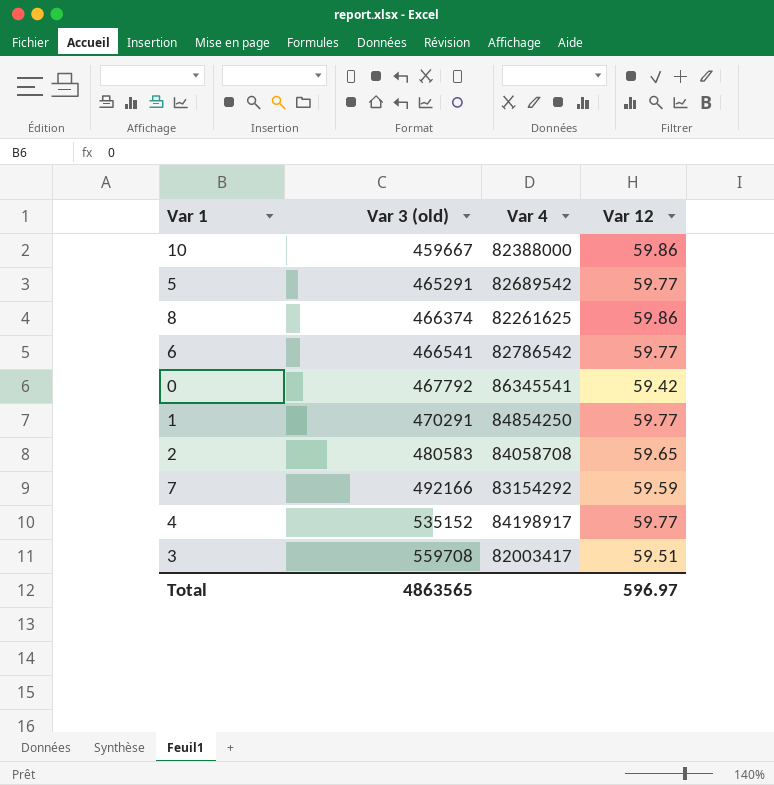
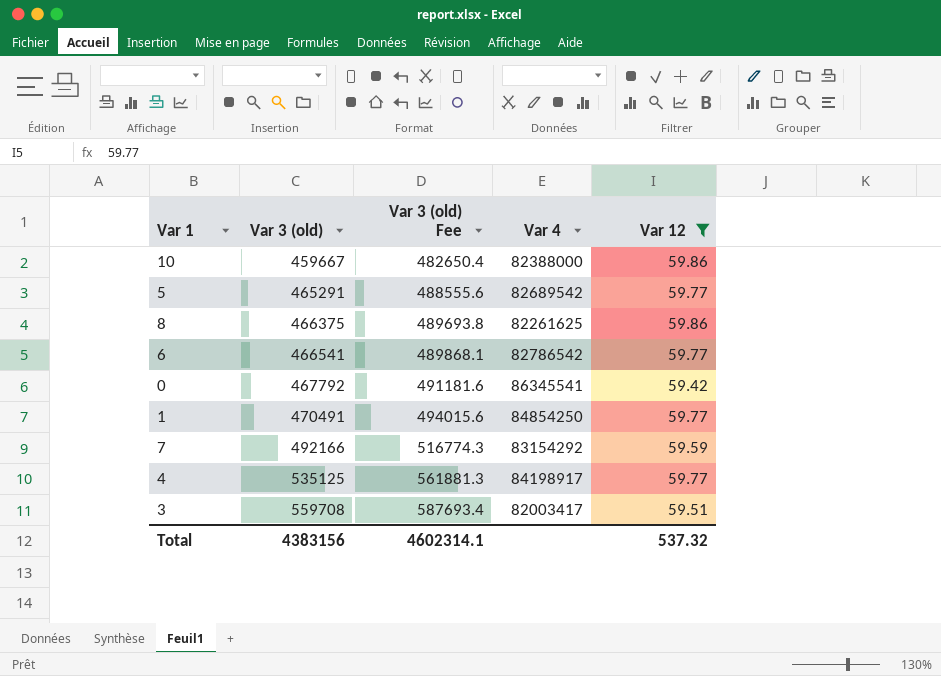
filter: none -> Var 12 != 59.65
column Var 3 (old) Fee | formula: none -> [Var 3 (old)] * 1.05
8 | Var 3 (old): 466374 -> 466375
1 | Var 3 (old): 470291 -> 470491
4 | Var 3 (old): 535152 -> 535125
Total | Var 3 (old): 4863565 -> 4383156
Total | Var 12: 596.97 -> 537.32

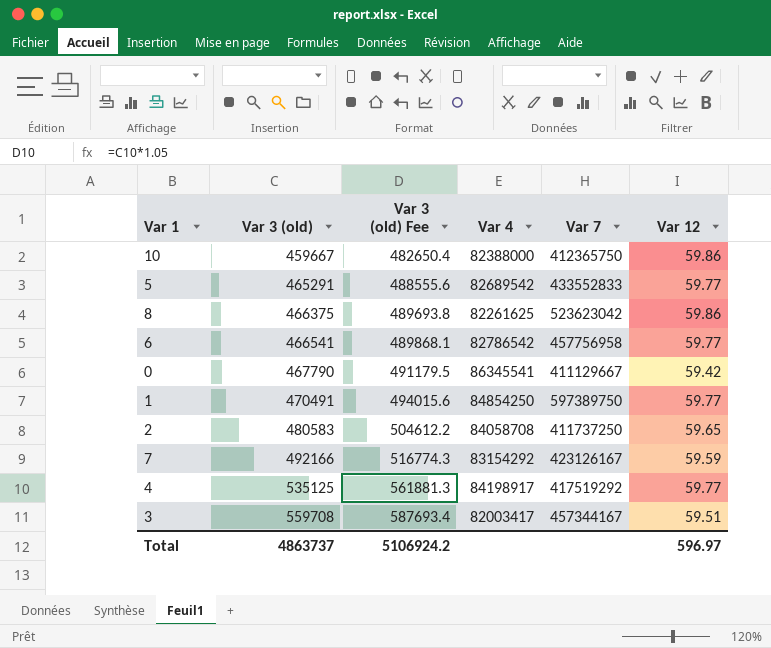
filter: Var 12 != 59.65 -> none
column Var 7 | position: none -> 5
0 | Var 3 (old): 467792 -> 467790
0 | Var 3 (old) Fee: 491181.6 -> 491179.5
Total | Var 3 (old): 4383156 -> 4863737
Total | Var 3 (old) Fee: 4602314.1 -> 5106924.2
Total | Var 12: 537.32 -> 596.97

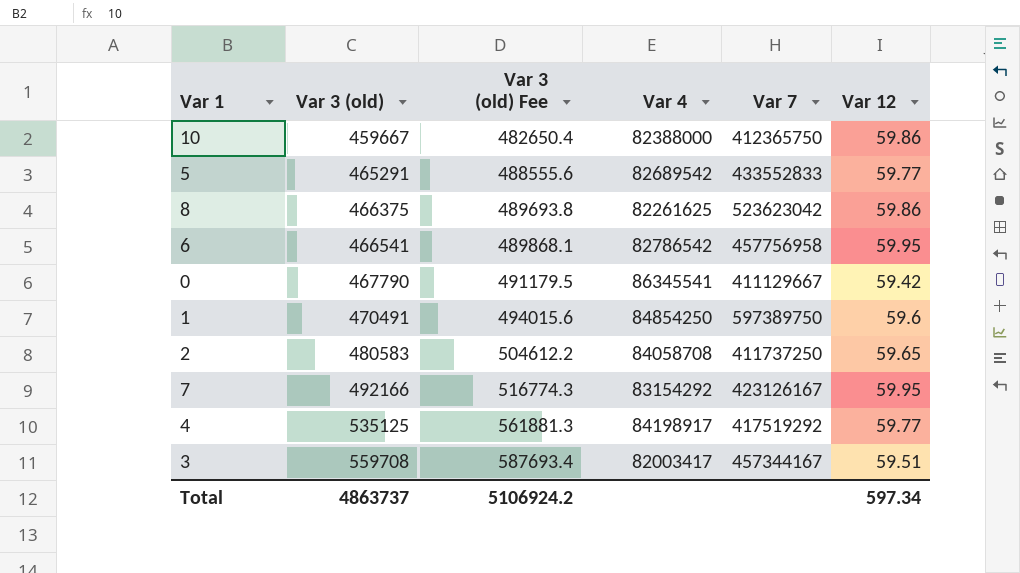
6 | Var 12: 59.77 -> 59.95
1 | Var 12: 59.77 -> 59.6
7 | Var 12: 59.59 -> 59.95
Total | Var 12: 596.97 -> 597.34

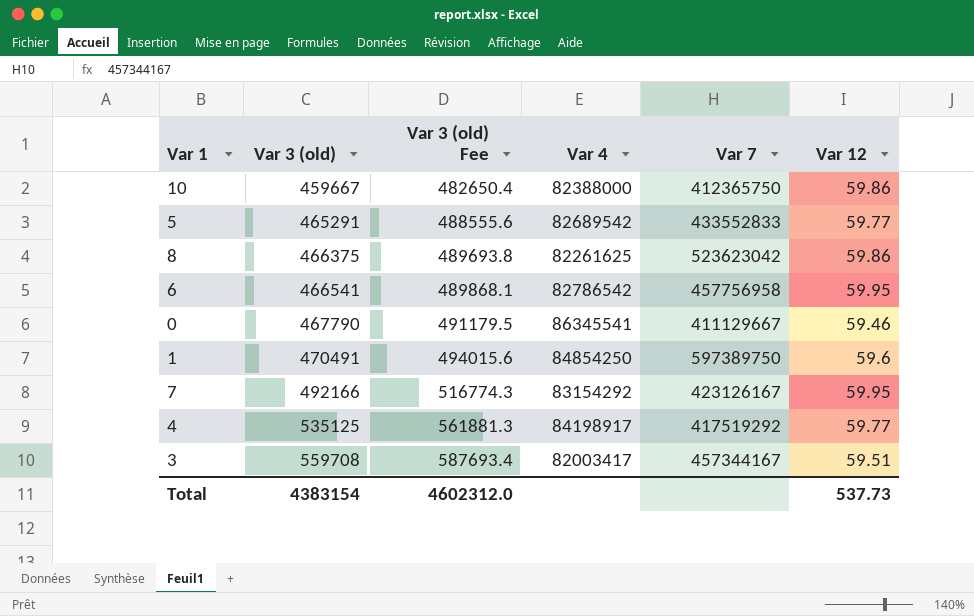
row 2: 480583 | 504612.2 | 84058708 | 411737250 | 59.65 -> none
0 | Var 12: 59.42 -> 59.46
Total | Var 3 (old): 4863737 -> 4383154
Total | Var 3 (old) Fee: 5106924.2 -> 4602312.0
Total | Var 12: 597.34 -> 537.73

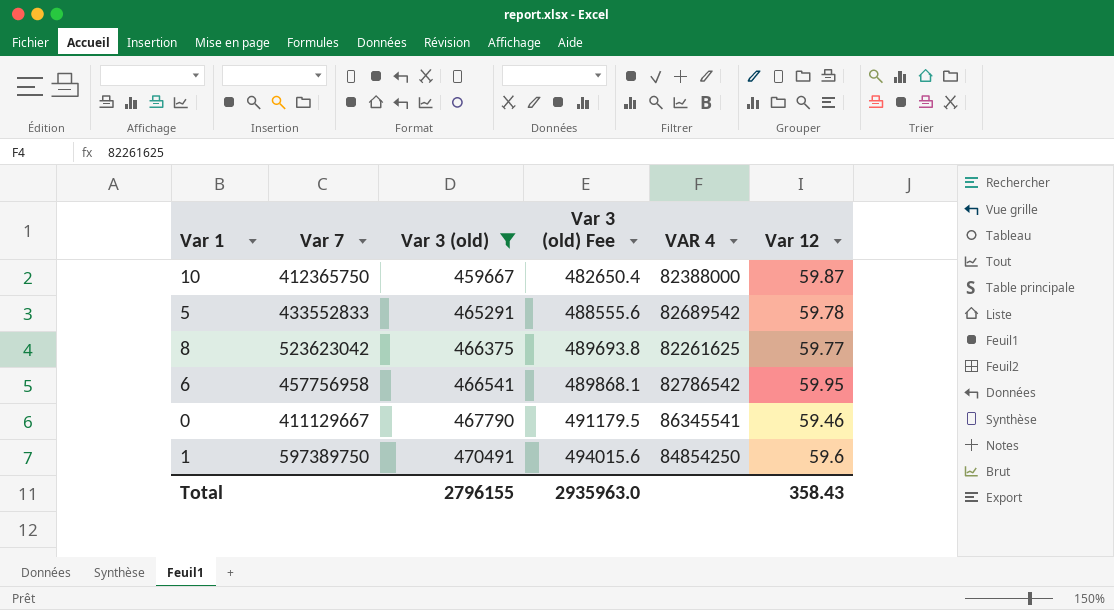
filter: none -> Var 3 (old) <= 470491
column Var 7 | position: 5 -> 2
column name: Var 4 -> VAR 4
10 | Var 12: 59.86 -> 59.87
5 | Var 12: 59.77 -> 59.78
8 | Var 12: 59.86 -> 59.77
Total | Var 3 (old): 4383154 -> 2796155
Total | Var 3 (old) Fee: 4602312.0 -> 2935963.0
Total | Var 12: 537.73 -> 358.43

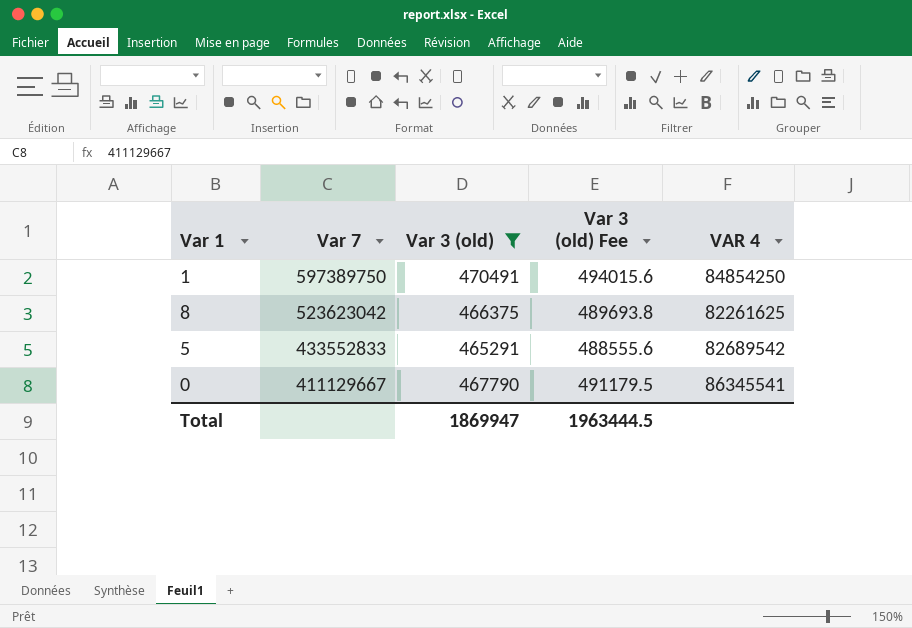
row order: Var 3 (old) ascending -> Var 7 descending
column Var 12 | position: 6 -> none
row 10: 412365750 | 459667 | 482650.4 | 82388000 | 59.87 -> none
row 6: 457756958 | 466541 | 489868.1 | 82786542 | 59.95 -> none
Total | Var 3 (old): 2796155 -> 1869947
Total | Var 3 (old) Fee: 2935963.0 -> 1963444.5

